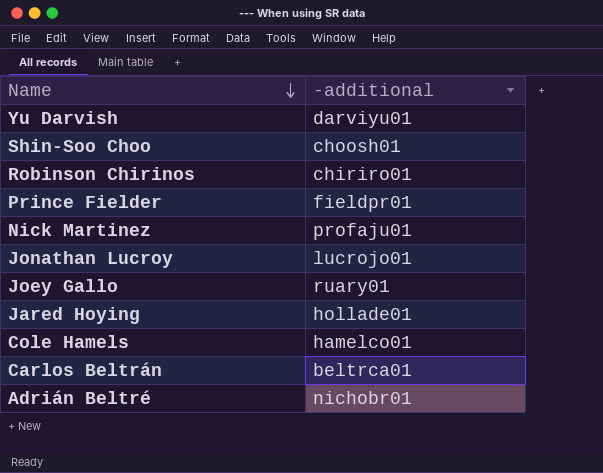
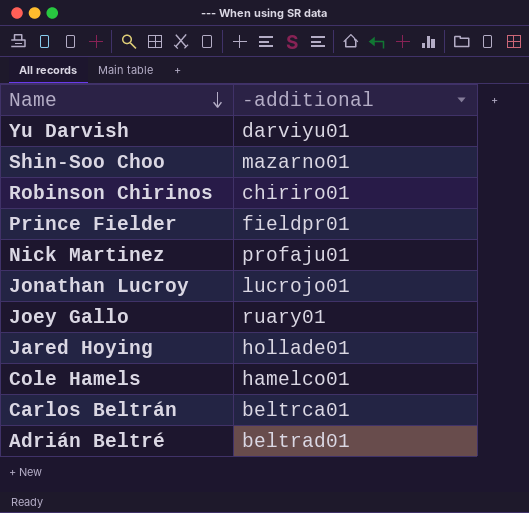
Shin-Soo Choo | -additional: choosh01 -> mazarno01
Adrián Beltré | -additional: nichobr01 -> beltrad01

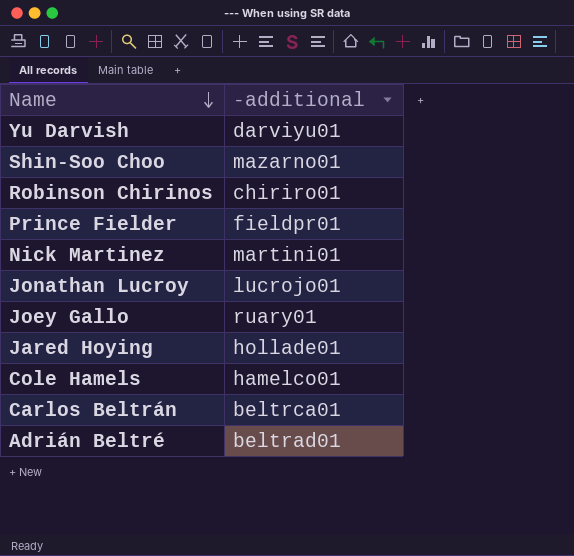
Nick Martinez | -additional: profaju01 -> martini01

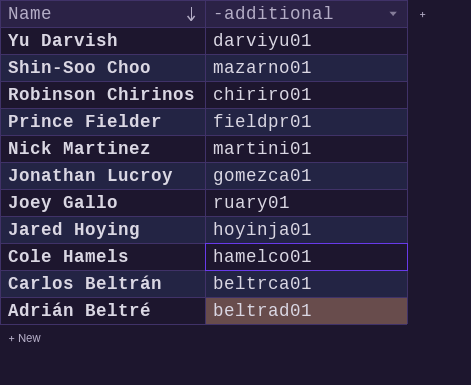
Jonathan Lucroy | -additional: lucrojo01 -> gomezca01
Jared Hoying | -additional: hollade01 -> hoyinja01

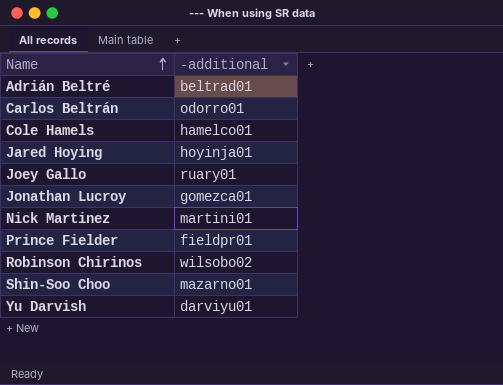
row order: Name descending -> Name ascending
Carlos Beltrán | -additional: beltrca01 -> odorro01
Robinson Chirinos | -additional: chiriro01 -> wilsobo02

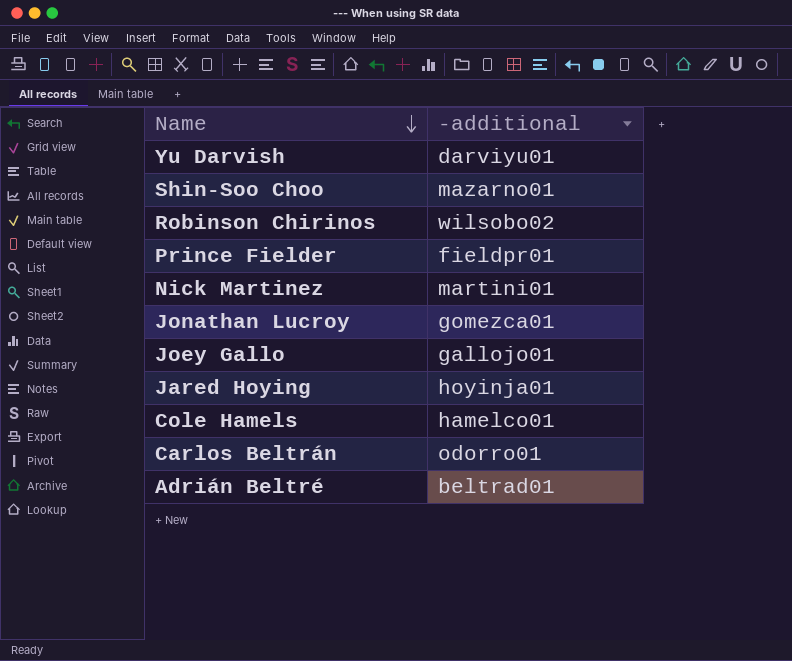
row order: Name ascending -> Name descending
Joey Gallo | -additional: ruary01 -> gallojo01

